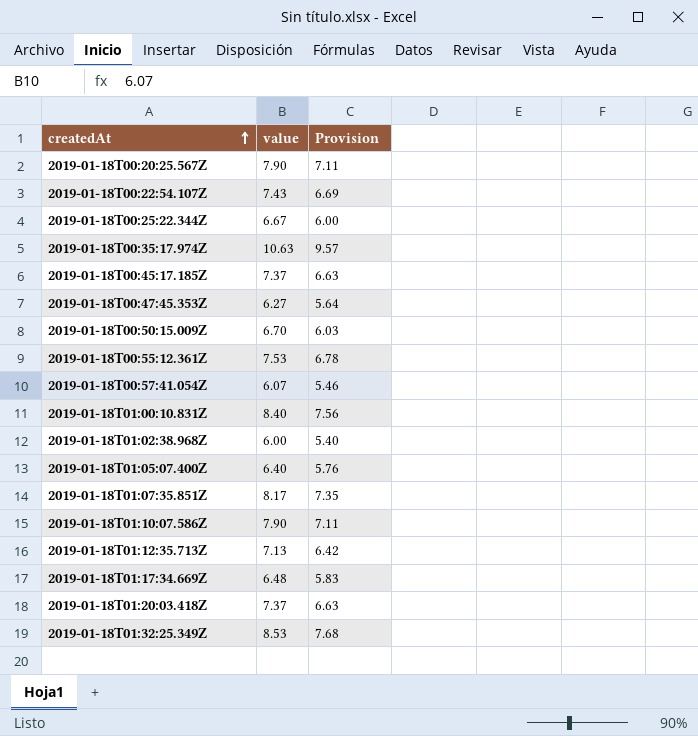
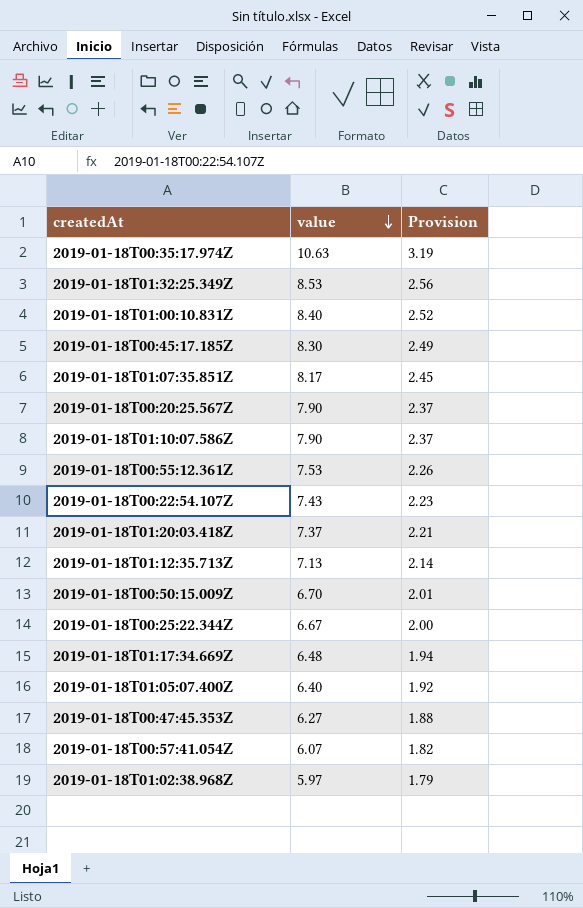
row order: createdAt ascending -> value descending
column Provision | formula: [value] * 0.9 -> [value] * 0.3
2019-01-18T00:45:17.185Z | value: 7.37 -> 8.30
2019-01-18T01:02:38.968Z | value: 6.00 -> 5.97

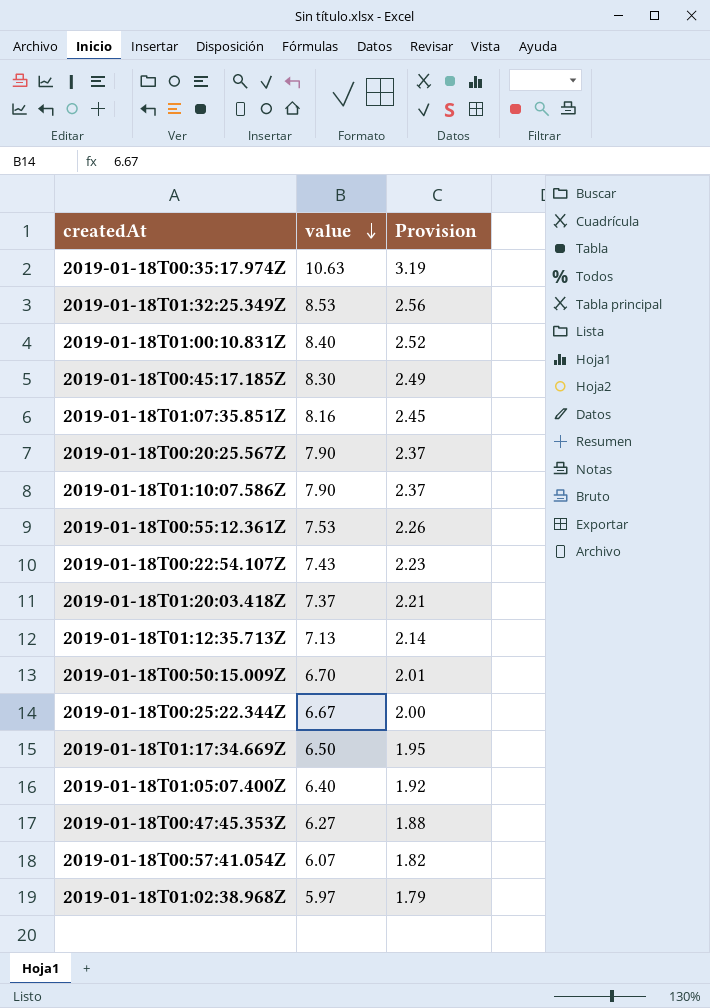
2019-01-18T01:07:35.851Z | value: 8.17 -> 8.16
2019-01-18T01:17:34.669Z | value: 6.48 -> 6.50
2019-01-18T01:17:34.669Z | Provision: 1.94 -> 1.95

